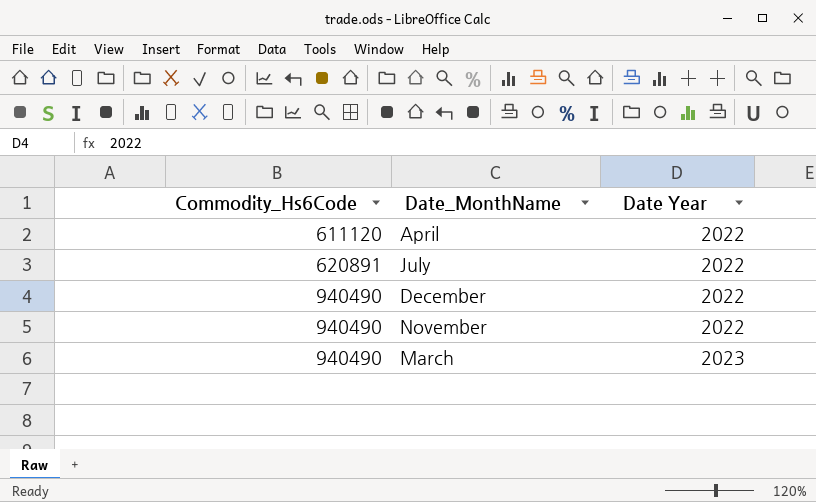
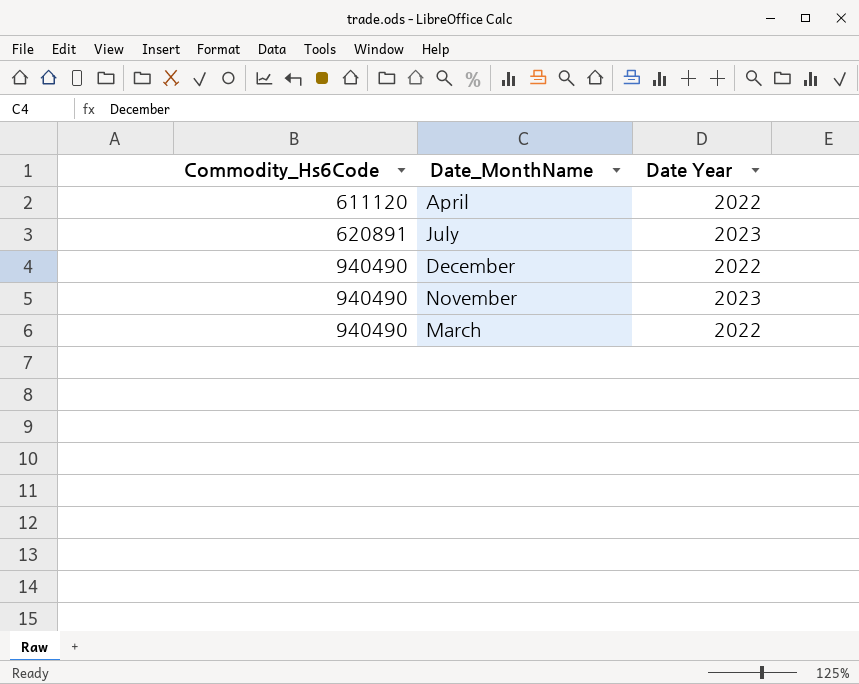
July | Date Year: 2022 -> 2023
November | Date Year: 2022 -> 2023
March | Date Year: 2023 -> 2022

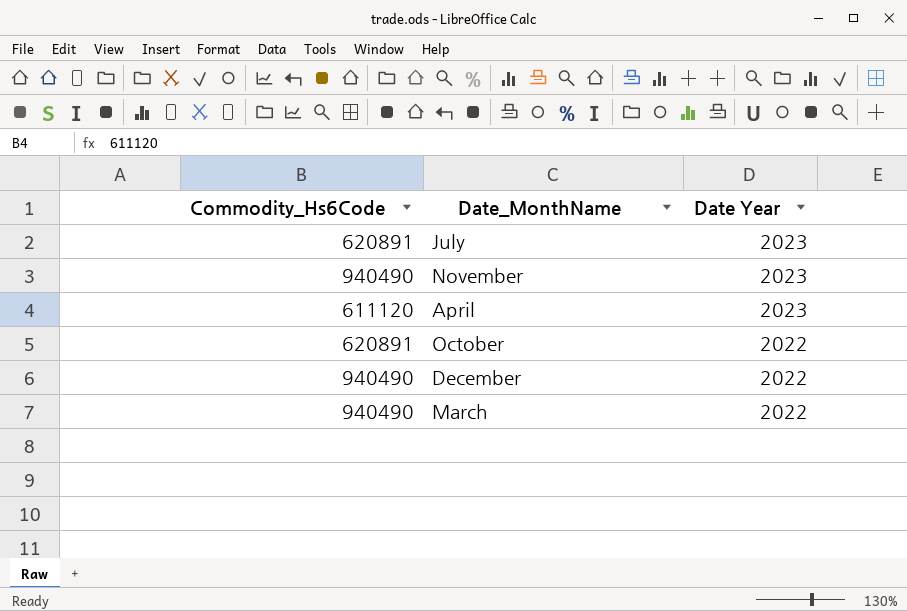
row order: Commodity_Hs6Code ascending -> Date Year descending
April | Date Year: 2022 -> 2023
row October: none -> 620891 | 2022

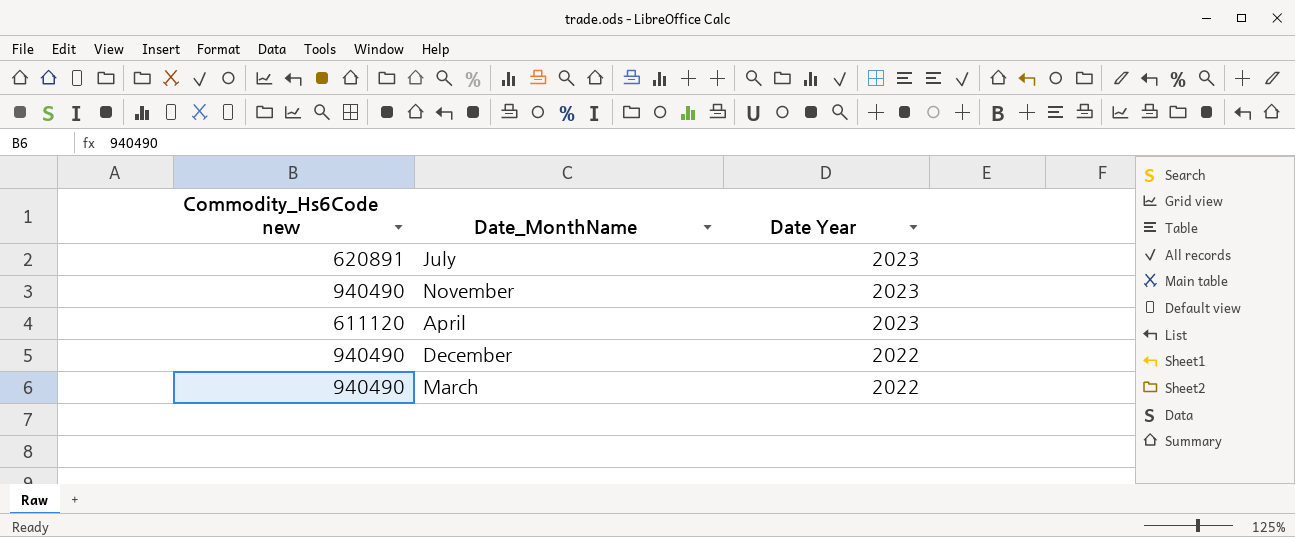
column name: Commodity_Hs6Code -> Commodity_Hs6Code new
row October: 620891 | 2022 -> none

